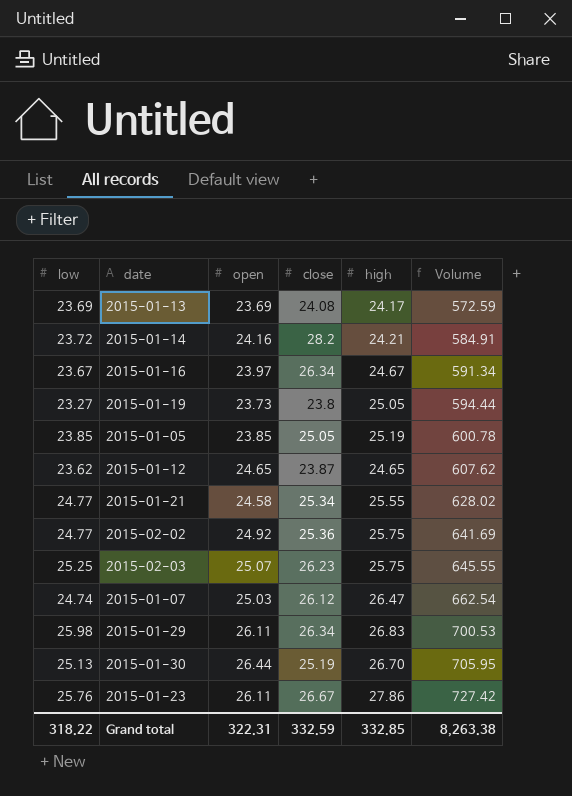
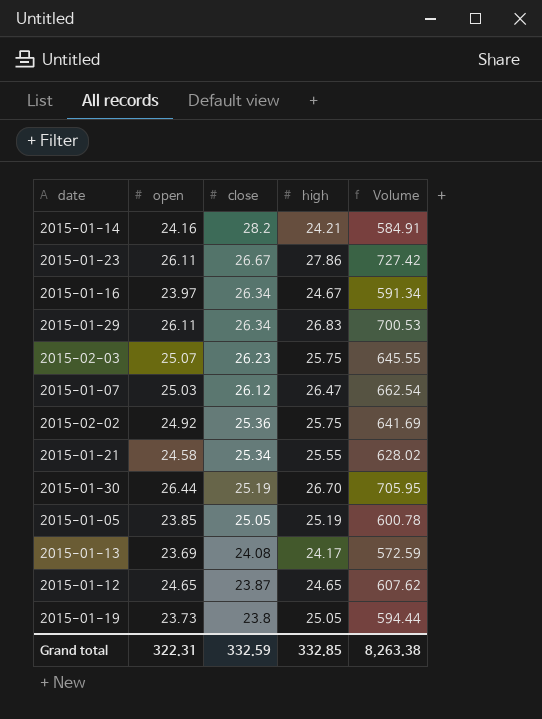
row order: Volume ascending -> close descending
column low | position: 1 -> none

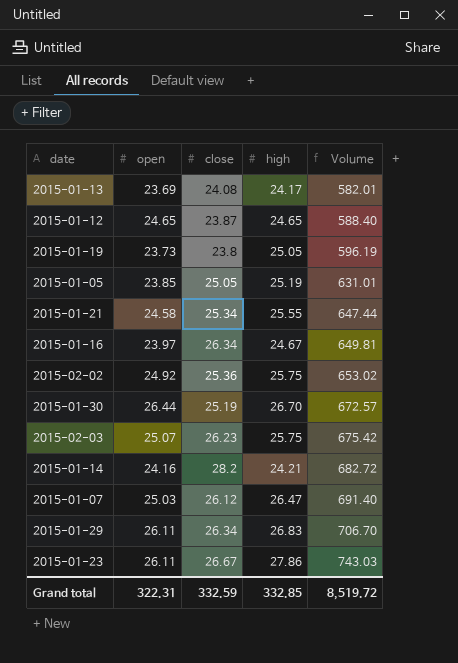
row order: close descending -> Volume ascending
column Volume | formula: [open] * [high] -> [close] * [high]
Grand total | Volume: 8,263.38 -> 8,519.72

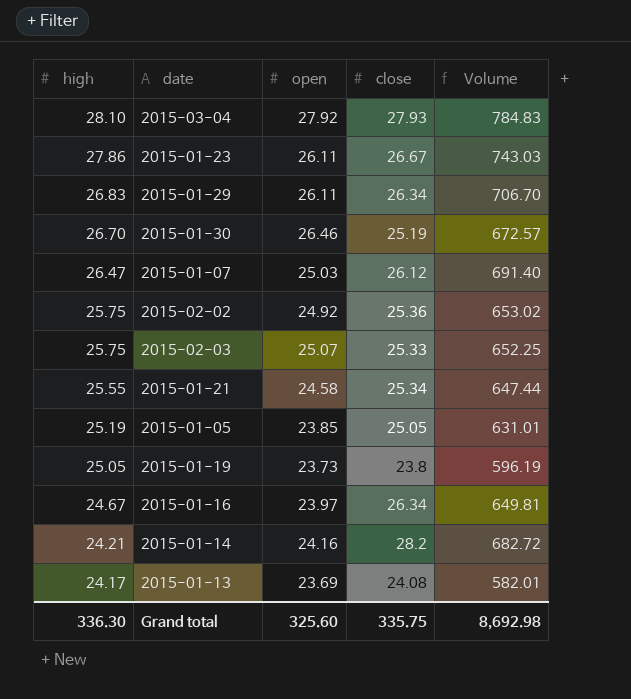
row order: Volume ascending -> high descending
column high | position: 4 -> 1
row 2015-01-12: 24.65 | 23.87 | 24.65 | 588.40 -> none
row 2015-03-04: none -> 28.10 | 27.92 | 27.93 | 784.83
2015-01-30 | open: 26.44 -> 26.46
2015-02-03 | close: 26.23 -> 25.33
2015-02-03 | Volume: 675.42 -> 652.25
Grand total | high: 332.85 -> 336.30
Grand total | open: 322.31 -> 325.60
Grand total | close: 332.59 -> 335.75
Grand total | Volume: 8,519.72 -> 8,692.98

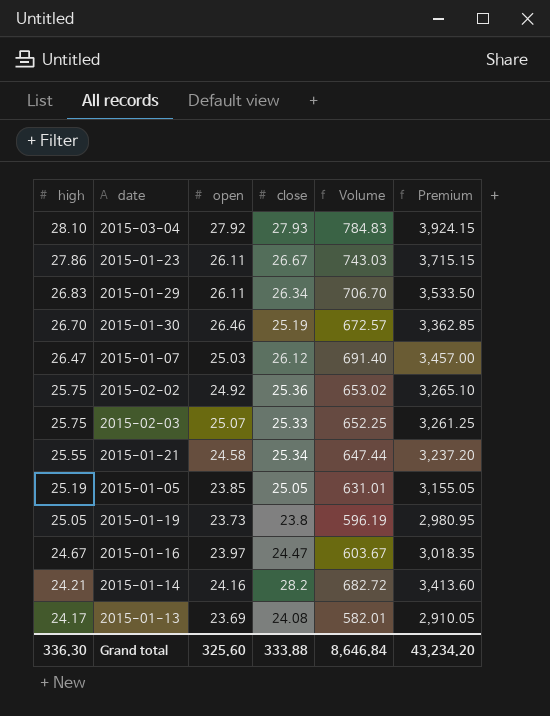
column Premium | formula: none -> [Volume] * 5
2015-01-16 | close: 26.34 -> 24.47
2015-01-16 | Volume: 649.81 -> 603.67
Grand total | close: 335.75 -> 333.88
Grand total | Volume: 8,692.98 -> 8,646.84

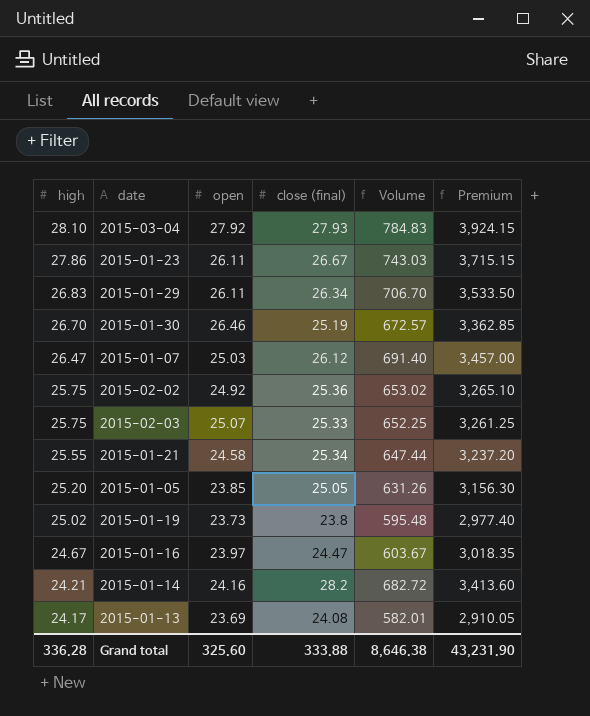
column name: close -> close (final)
2015-01-05 | high: 25.19 -> 25.20
2015-01-05 | Volume: 631.01 -> 631.26
2015-01-05 | Premium: 3,155.05 -> 3,156.30
2015-01-19 | high: 25.05 -> 25.02
2015-01-19 | Volume: 596.19 -> 595.48
2015-01-19 | Premium: 2,980.95 -> 2,977.40
Grand total | high: 336.30 -> 336.28
Grand total | Volume: 8,646.84 -> 8,646.38
Grand total | Premium: 43,234.20 -> 43,231.90

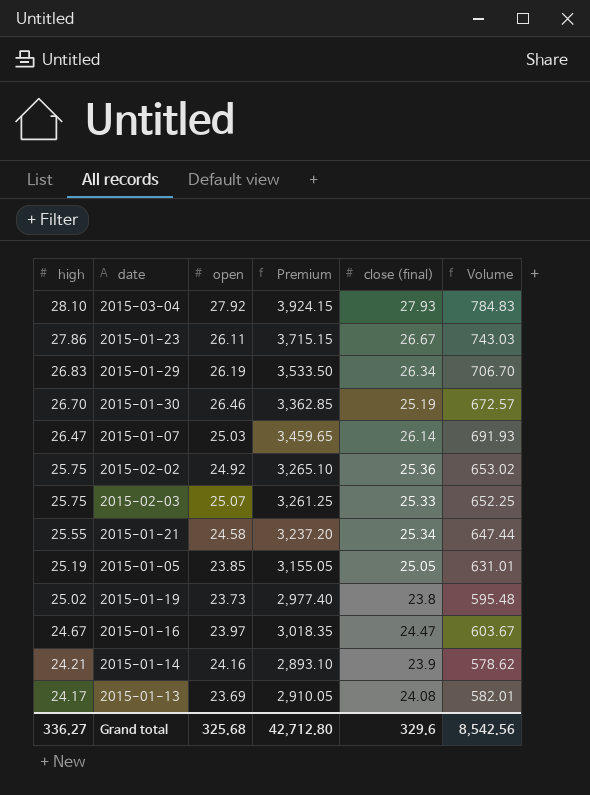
column Premium | position: 6 -> 4
2015-01-29 | open: 26.11 -> 26.19
2015-01-07 | Premium: 3,457.00 -> 3,459.65
2015-01-07 | close (final): 26.12 -> 26.14
2015-01-07 | Volume: 691.40 -> 691.93
2015-01-05 | high: 25.20 -> 25.19
2015-01-05 | Premium: 3,156.30 -> 3,155.05
2015-01-05 | Volume: 631.26 -> 631.01
2015-01-14 | Premium: 3,413.60 -> 2,893.10
2015-01-14 | close (final): 28.2 -> 23.9
2015-01-14 | Volume: 682.72 -> 578.62
Grand total | high: 336.28 -> 336.27
Grand total | open: 325.60 -> 325.68
Grand total | Premium: 43,231.90 -> 42,712.80
Grand total | close (final): 333.88 -> 329.6
Grand total | Volume: 8,646.38 -> 8,542.56

